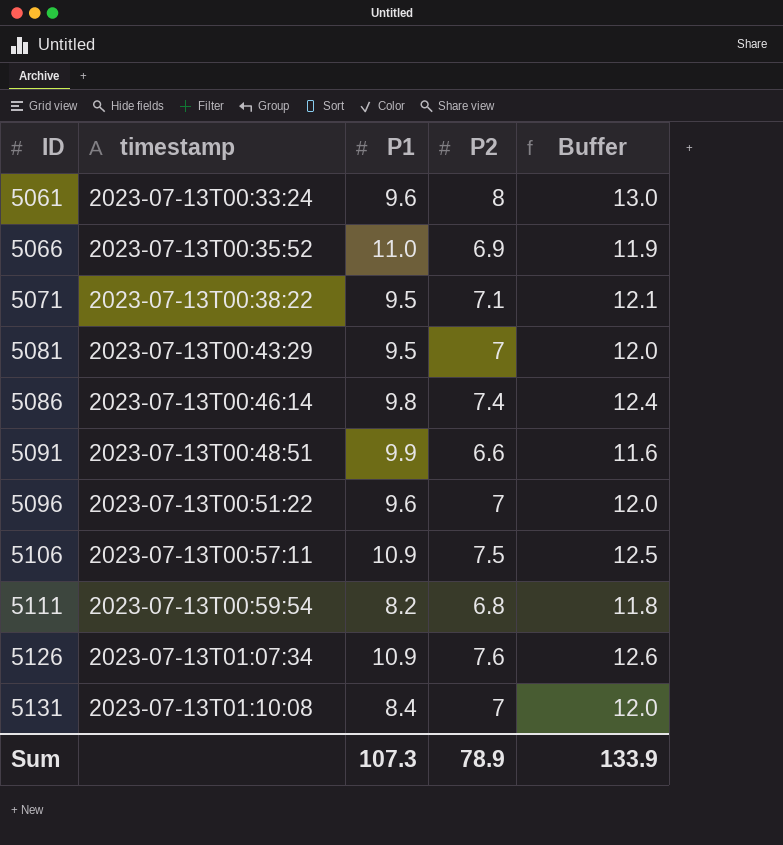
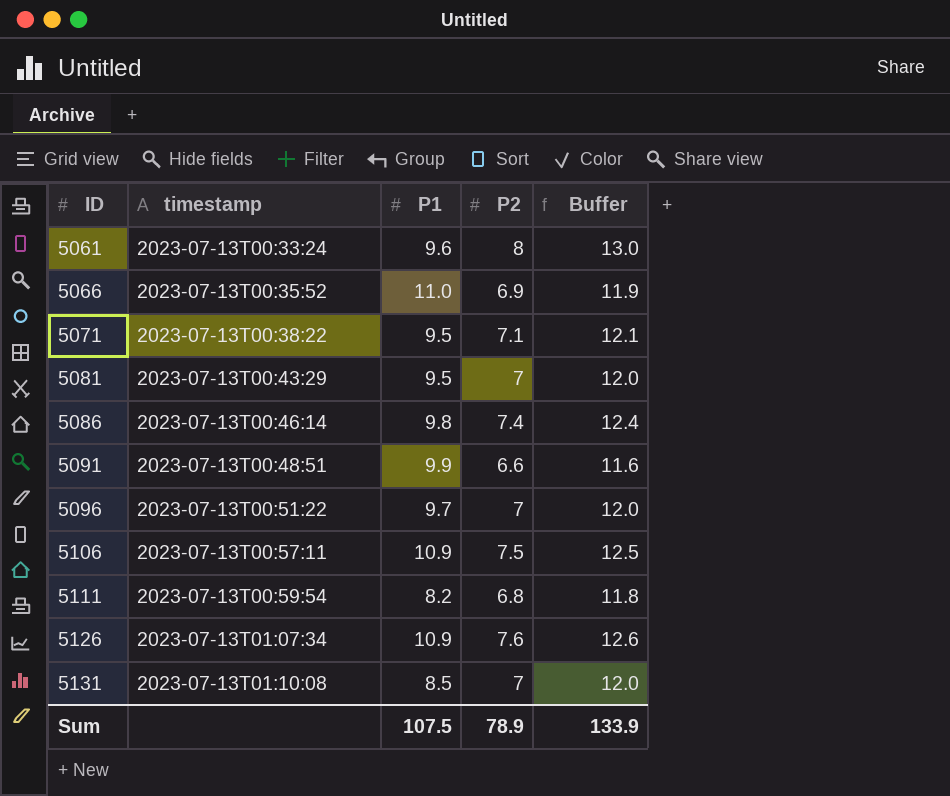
5096 | P1: 9.6 -> 9.7
5131 | P1: 8.4 -> 8.5
Sum | P1: 107.3 -> 107.5

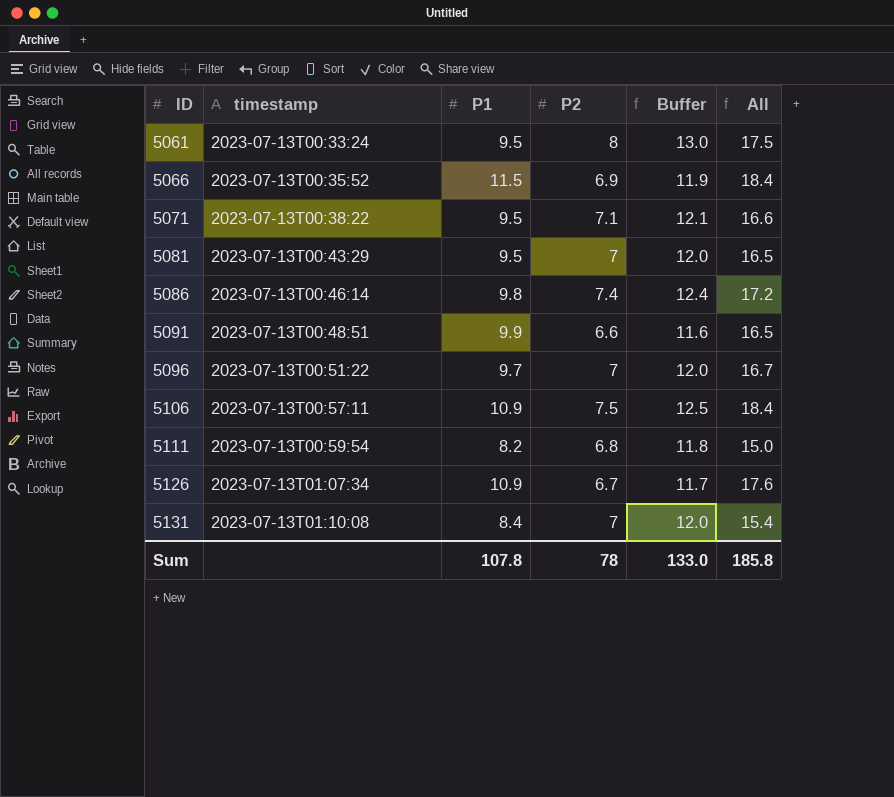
column All | formula: none -> [P1] + [P2]
5061 | P1: 9.6 -> 9.5
5066 | P1: 11.0 -> 11.5
5126 | P2: 7.6 -> 6.7
5126 | Buffer: 12.6 -> 11.7
5131 | P1: 8.5 -> 8.4
Sum | P1: 107.5 -> 107.8
Sum | P2: 78.9 -> 78
Sum | Buffer: 133.9 -> 133.0

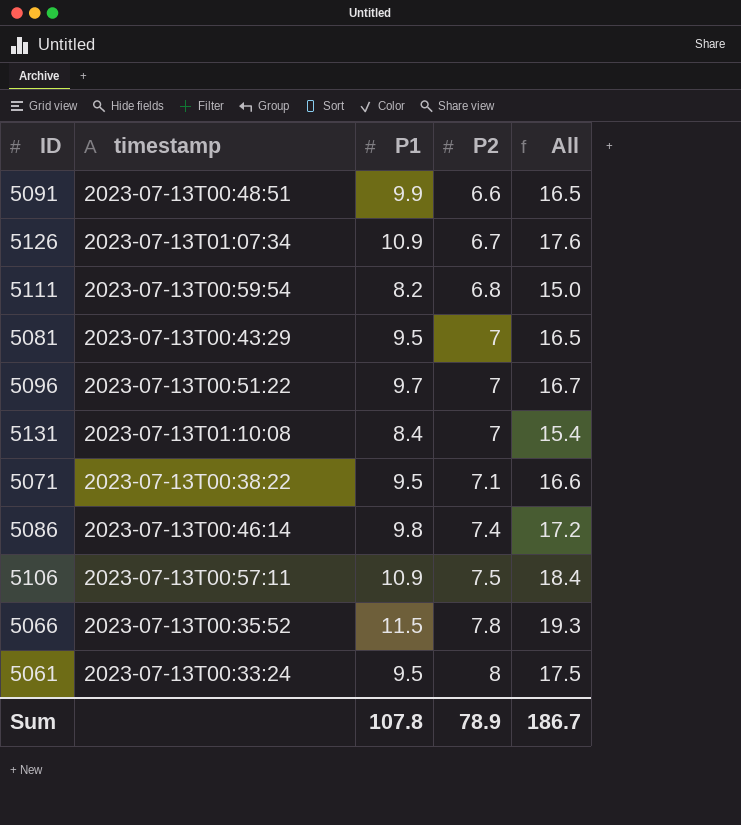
row order: ID ascending -> P2 ascending
column Buffer | formula: [P2] + 5 -> none
5066 | P2: 6.9 -> 7.8
5066 | All: 18.4 -> 19.3
Sum | P2: 78 -> 78.9
Sum | All: 185.8 -> 186.7

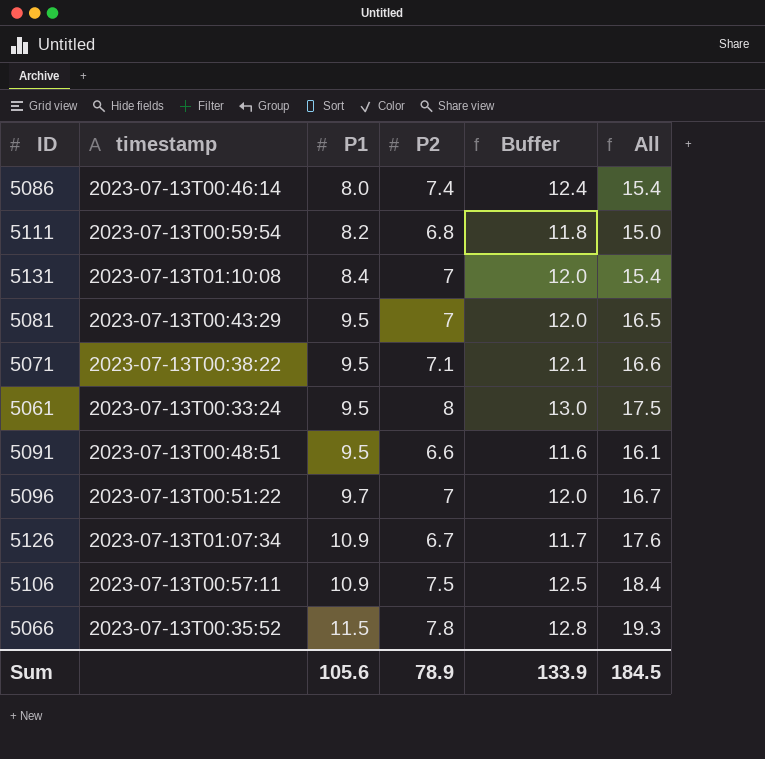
row order: P2 ascending -> P1 ascending
column Buffer | formula: none -> [P2] + 5
5086 | P1: 9.8 -> 8.0
5086 | All: 17.2 -> 15.4
5091 | P1: 9.9 -> 9.5
5091 | All: 16.5 -> 16.1
Sum | P1: 107.8 -> 105.6
Sum | All: 186.7 -> 184.5

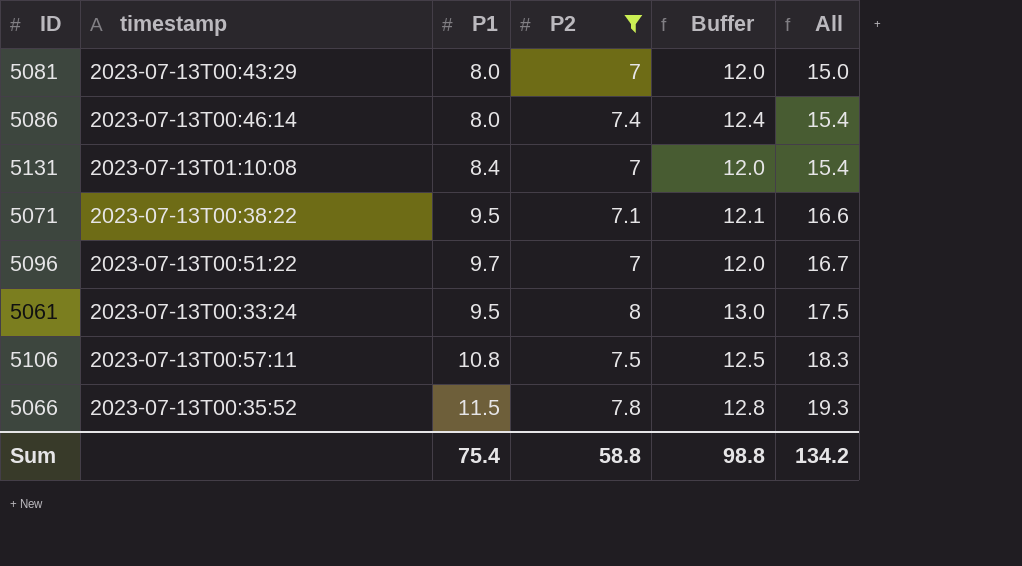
filter: none -> P2 >= 7
row order: P1 ascending -> All ascending
5081 | P1: 9.5 -> 8.0
5081 | All: 16.5 -> 15.0
5106 | P1: 10.9 -> 10.8
5106 | All: 18.4 -> 18.3
Sum | P1: 105.6 -> 75.4
Sum | P2: 78.9 -> 58.8
Sum | Buffer: 133.9 -> 98.8
Sum | All: 184.5 -> 134.2

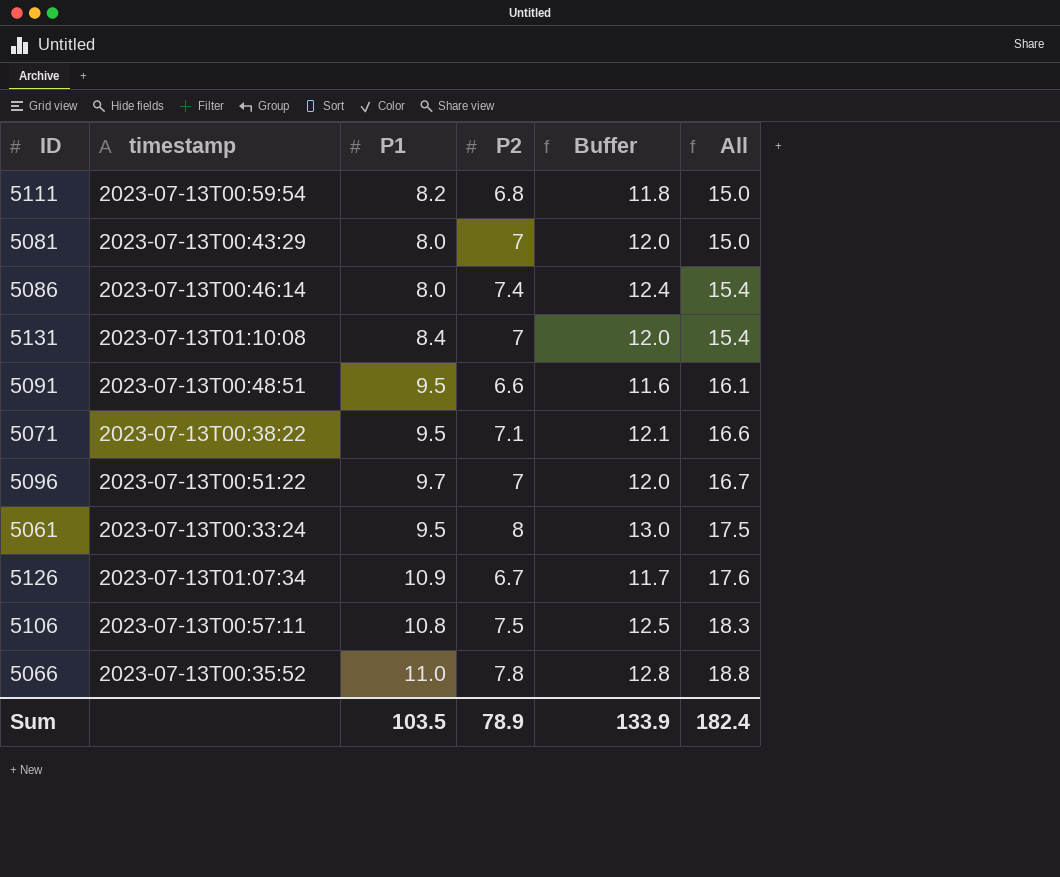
filter: P2 >= 7 -> none
5066 | P1: 11.5 -> 11.0
5066 | All: 19.3 -> 18.8
Sum | P1: 75.4 -> 103.5
Sum | P2: 58.8 -> 78.9
Sum | Buffer: 98.8 -> 133.9
Sum | All: 134.2 -> 182.4

